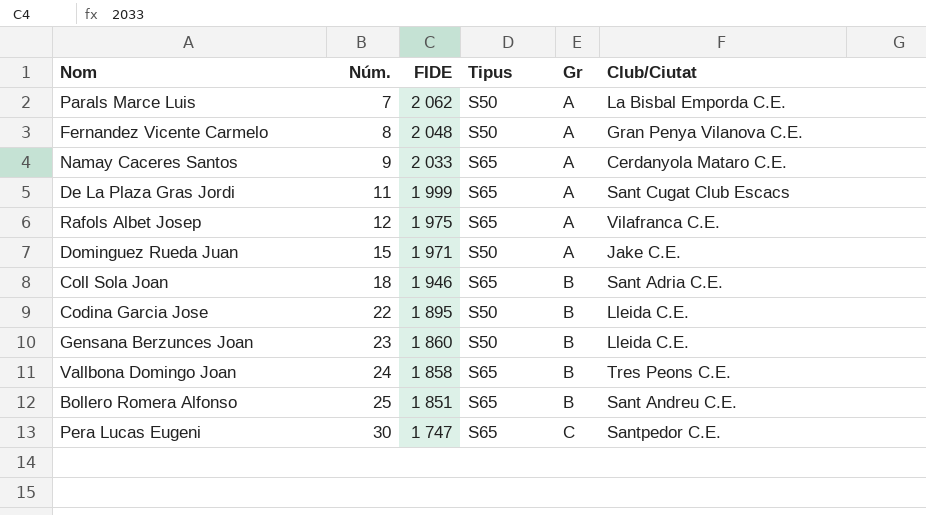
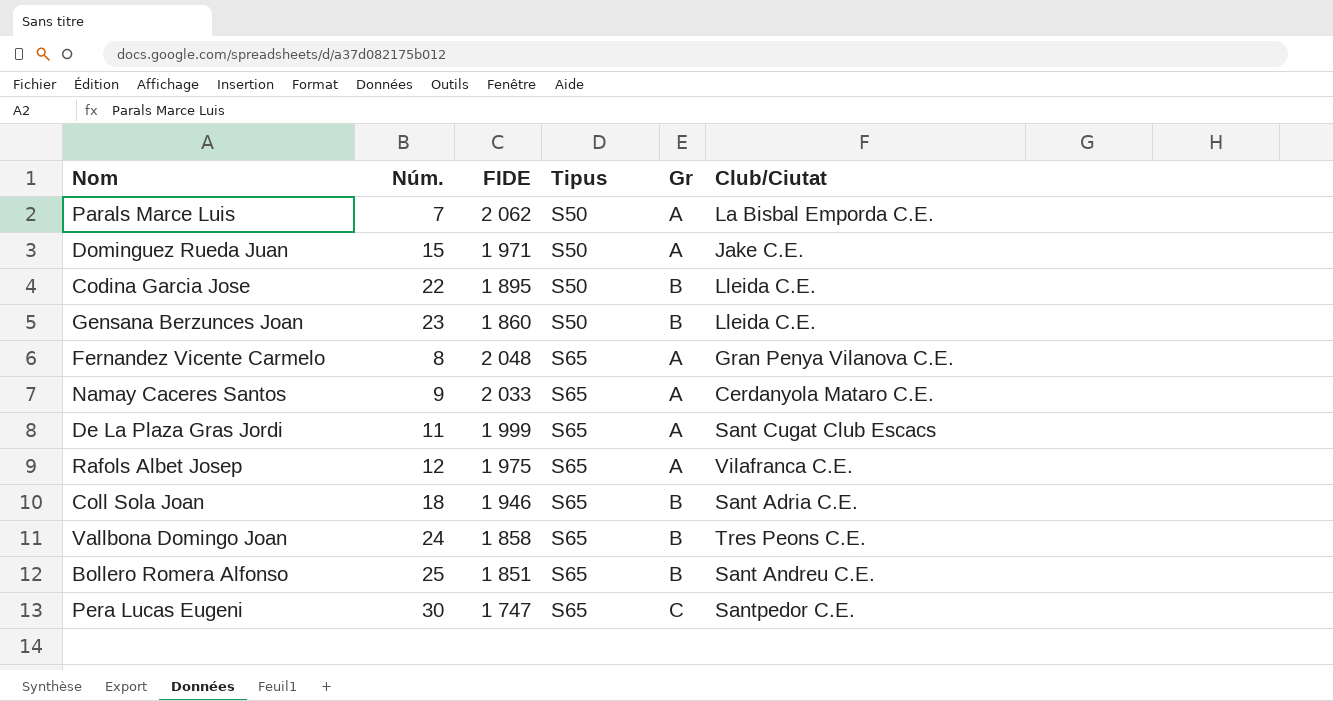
row order: Núm. ascending -> Tipus ascending
Fernandez Vicente Carmelo | Tipus: S50 -> S65

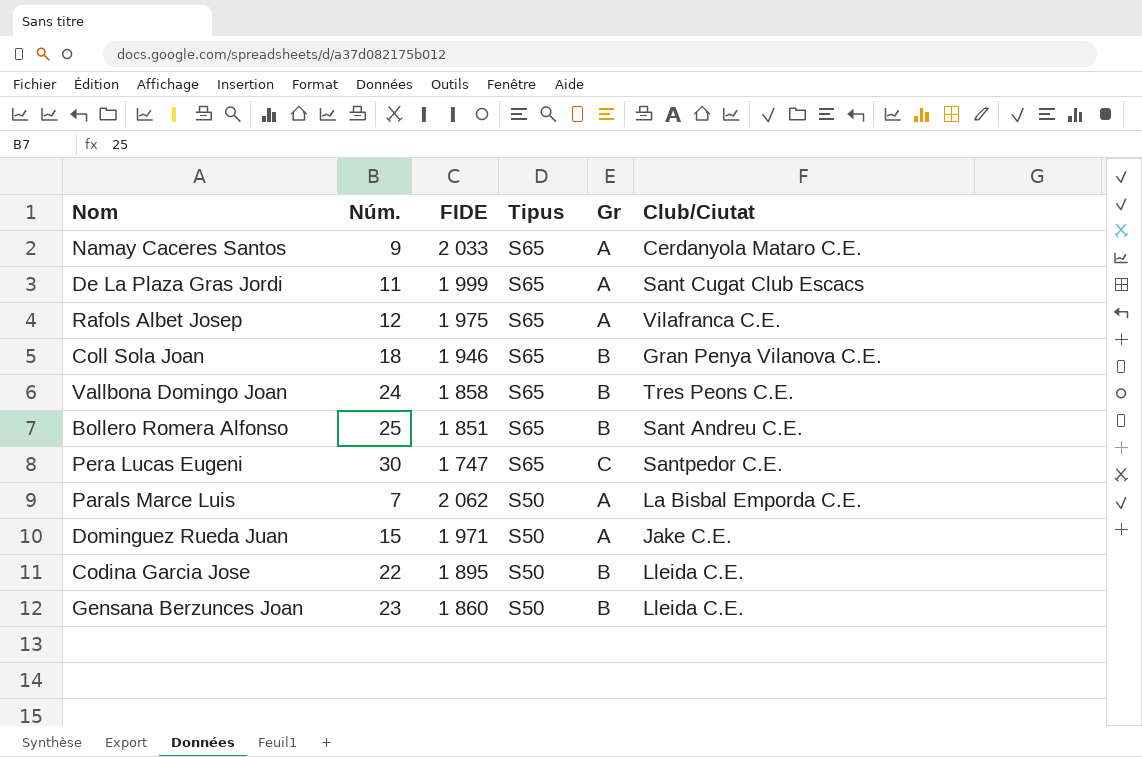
row order: Tipus ascending -> Tipus descending
row Fernandez Vicente Carmelo: 8 | 2 048 | S65 | A | Gran Penya Vilanova C.E. -> none
Coll Sola Joan | Club/Ciutat: Sant Adria C.E. -> Gran Penya Vilanova C.E.

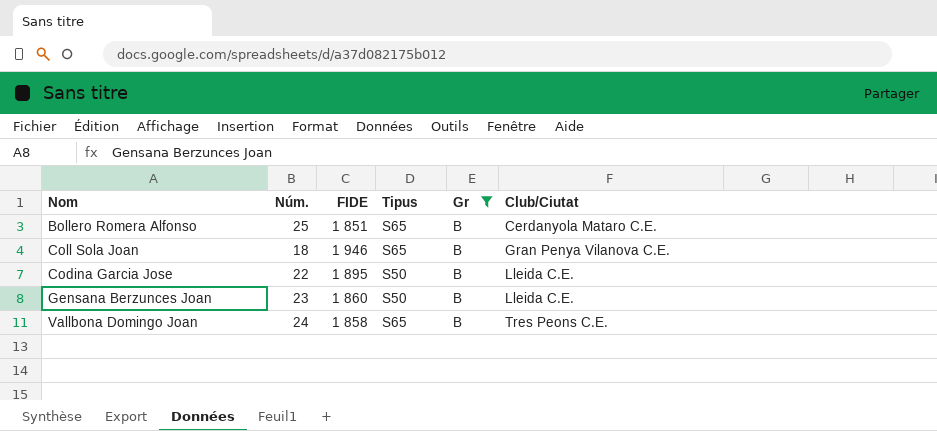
filter: none -> Gr = B
row order: Tipus descending -> Club/Ciutat ascending
Bollero Romera Alfonso | Club/Ciutat: Sant Andreu C.E. -> Cerdanyola Mataro C.E.

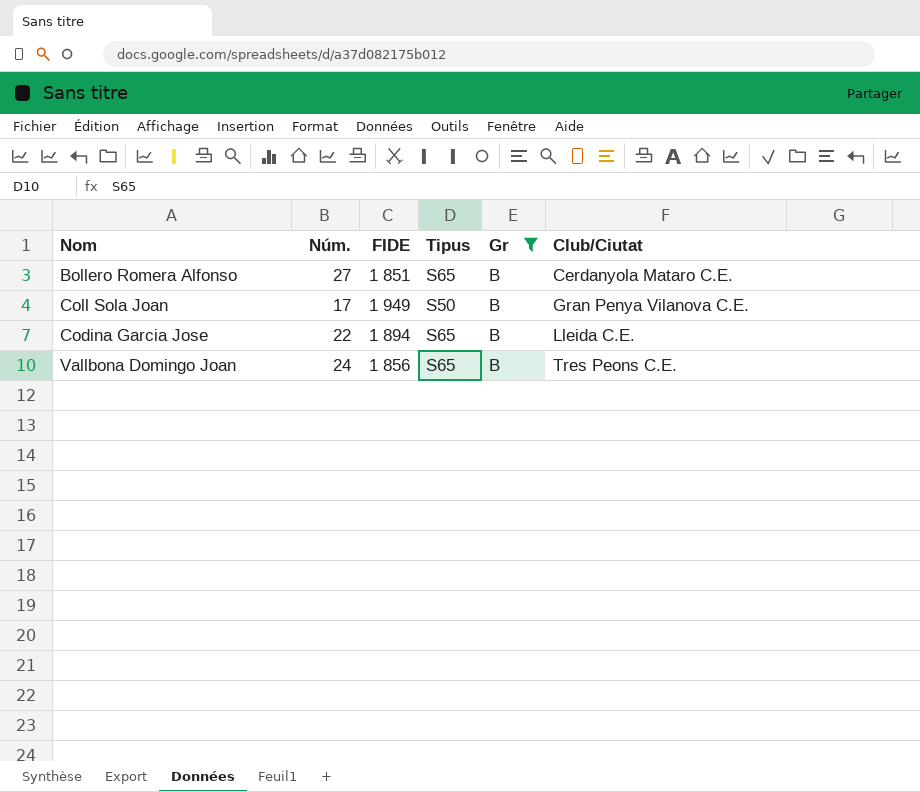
row Gensana Berzunces Joan: 23 | 1 860 | S50 | B | Lleida C.E. -> none
Bollero Romera Alfonso | Núm.: 25 -> 27
Coll Sola Joan | Núm.: 18 -> 17
Coll Sola Joan | FIDE: 1 946 -> 1 949
Coll Sola Joan | Tipus: S65 -> S50
Codina Garcia Jose | FIDE: 1 895 -> 1 894
Codina Garcia Jose | Tipus: S50 -> S65
Vallbona Domingo Joan | FIDE: 1 858 -> 1 856

